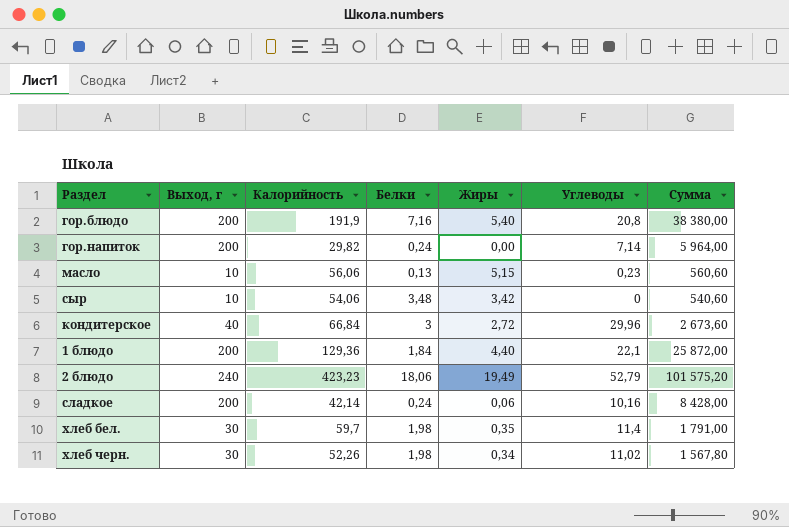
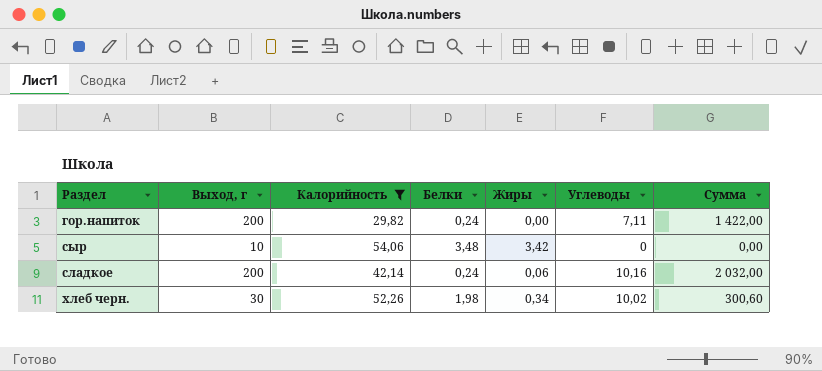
filter: none -> Калорийность <= 54,06
column Сумма | formula: [Выход, г] * [Калорийность] -> [Выход, г] * [Углеводы]
гор.напиток | Углеводы: 7,14 -> 7,11
хлеб черн. | Углеводы: 11,02 -> 10,02

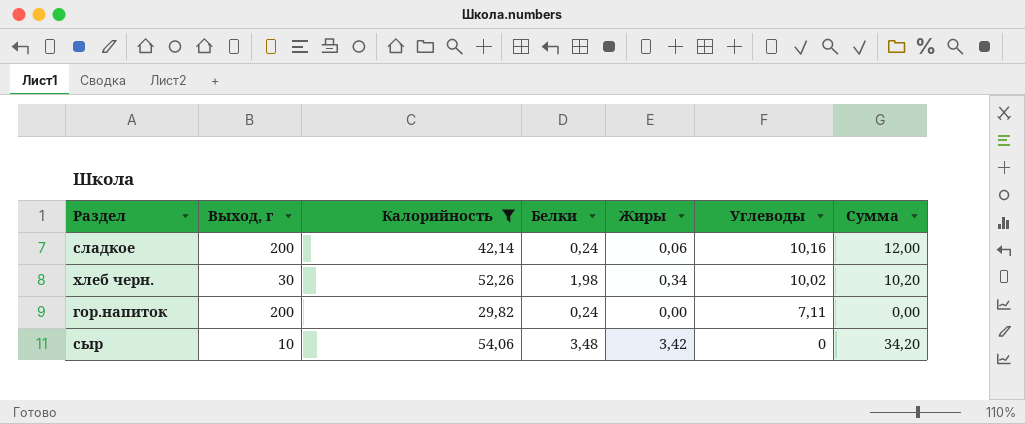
row order: none -> Углеводы descending
column Сумма | formula: [Выход, г] * [Углеводы] -> [Выход, г] * [Жиры]

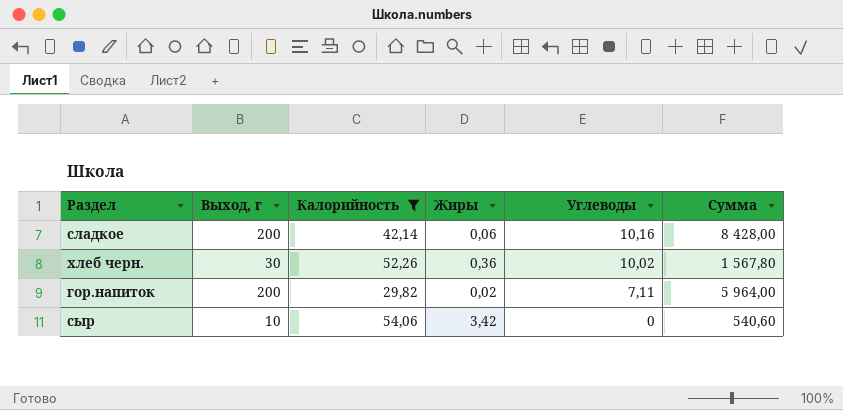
column Белки | position: 4 -> none
column Сумма | formula: [Выход, г] * [Жиры] -> [Выход, г] * [Калорийность]
хлеб черн. | Жиры: 0,34 -> 0,36
гор.напиток | Жиры: 0,00 -> 0,02

